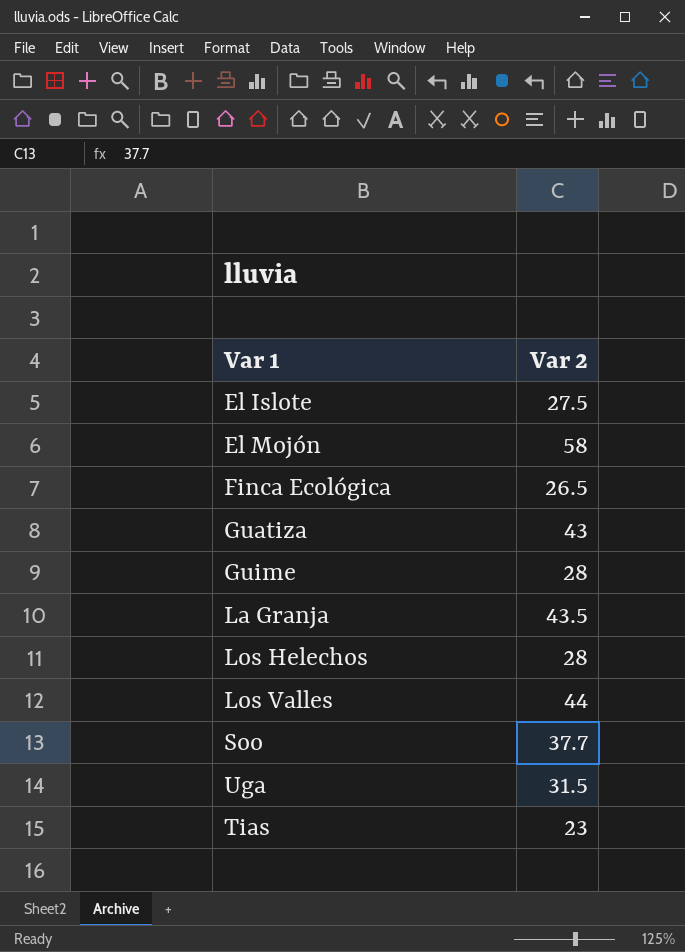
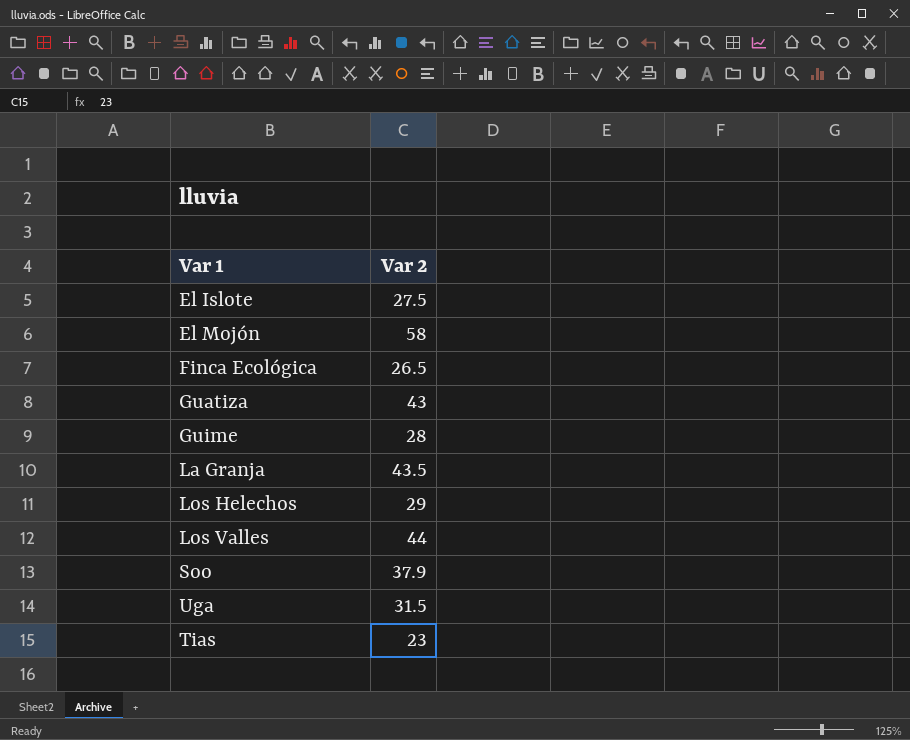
Los Helechos | Var 2: 28 -> 29
Soo | Var 2: 37.7 -> 37.9

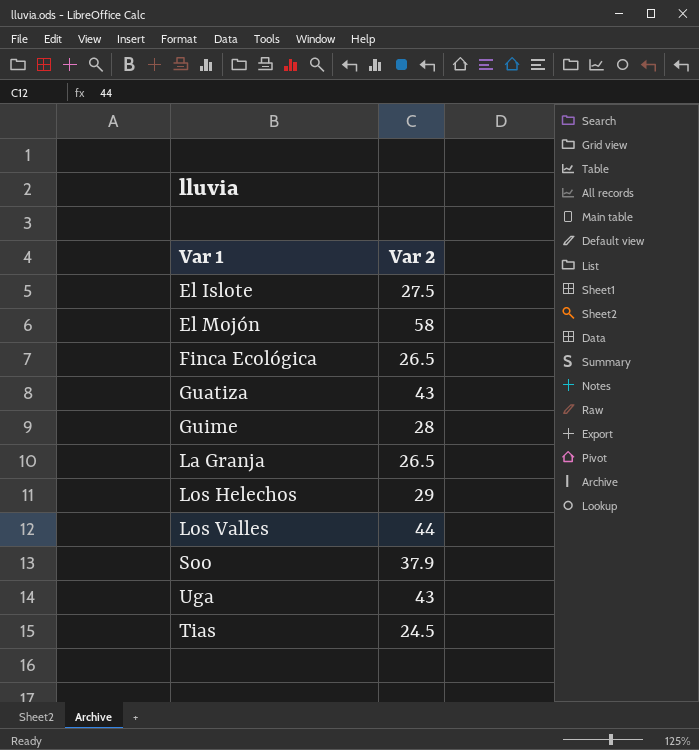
La Granja | Var 2: 43.5 -> 26.5
Uga | Var 2: 31.5 -> 43
Tias | Var 2: 23 -> 24.5

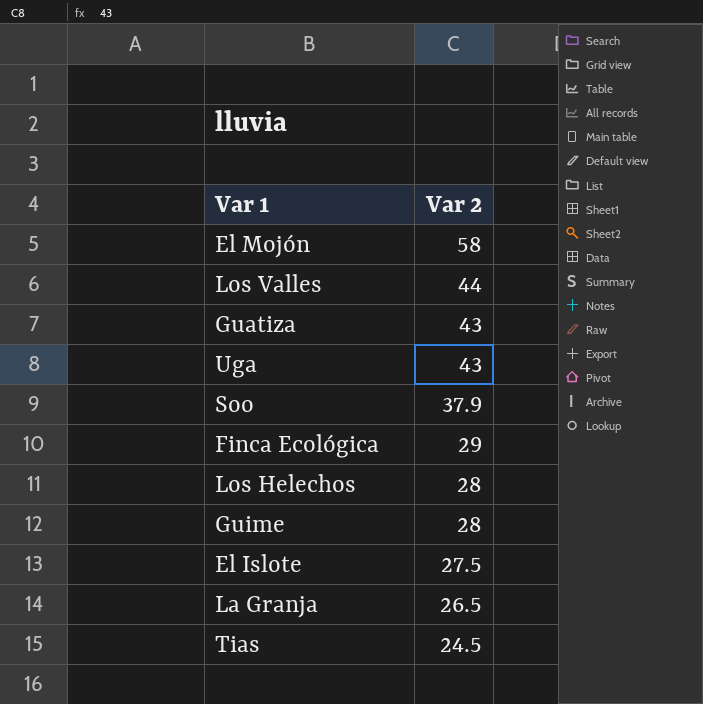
row order: none -> Var 2 descending
Finca Ecológica | Var 2: 26.5 -> 29
Los Helechos | Var 2: 29 -> 28

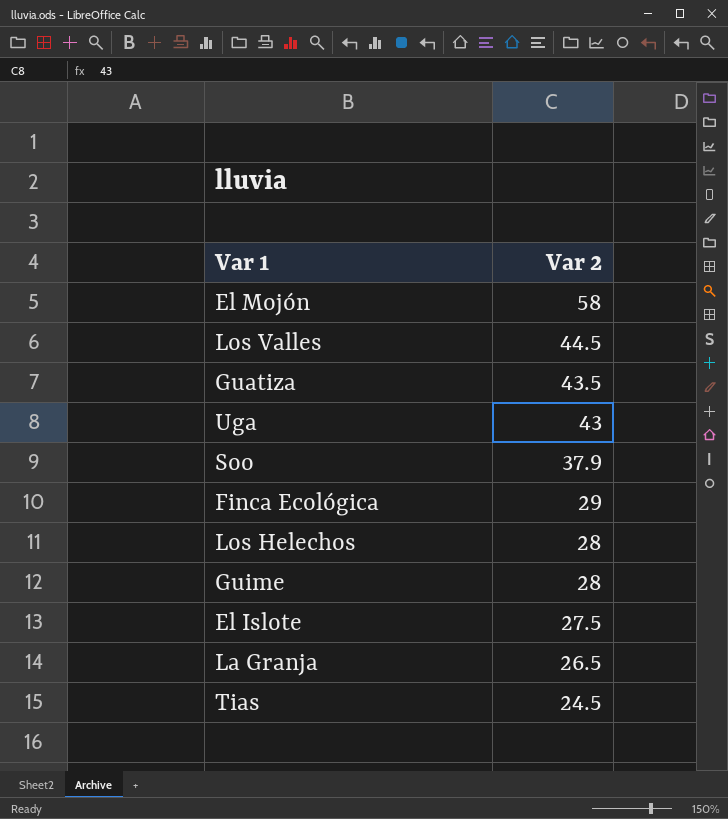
Los Valles | Var 2: 44 -> 44.5
Guatiza | Var 2: 43 -> 43.5

